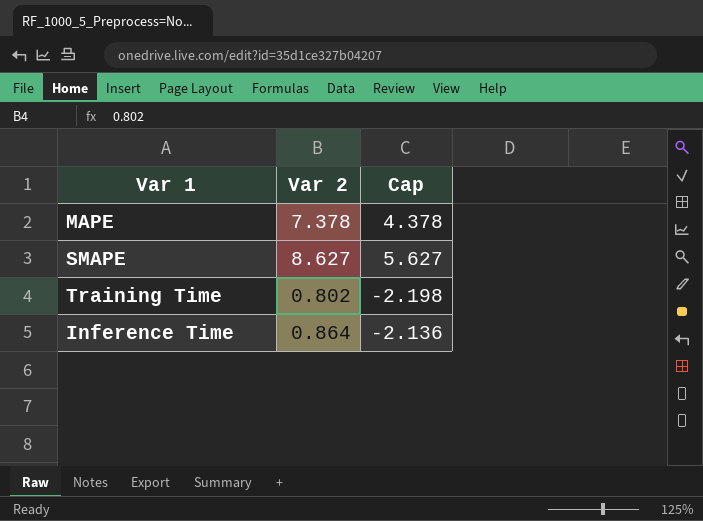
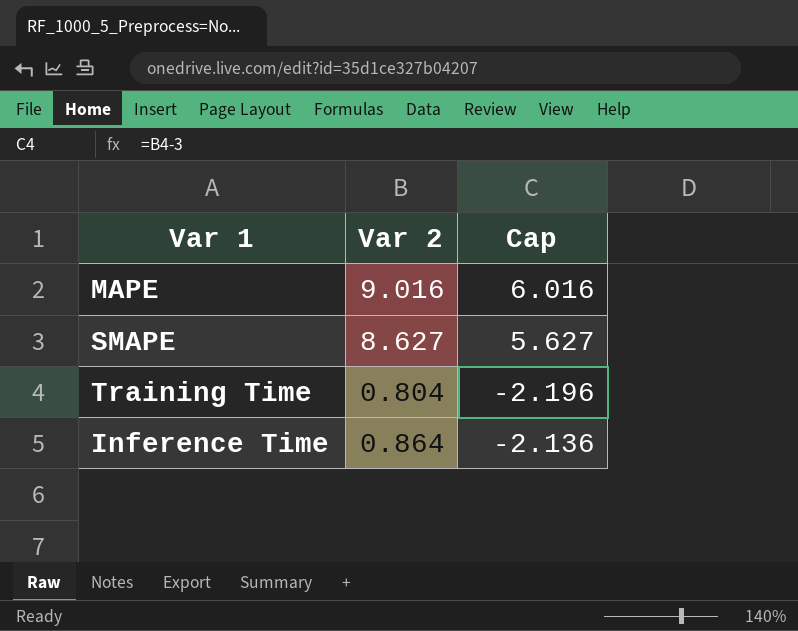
MAPE | Var 2: 7.378 -> 9.016
MAPE | Cap: 4.378 -> 6.016
Training Time | Var 2: 0.802 -> 0.804
Training Time | Cap: -2.198 -> -2.196

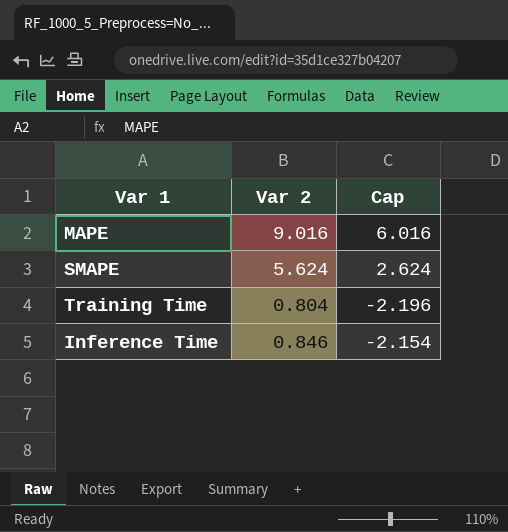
SMAPE | Var 2: 8.627 -> 5.624
SMAPE | Cap: 5.627 -> 2.624
Inference Time | Var 2: 0.864 -> 0.846
Inference Time | Cap: -2.136 -> -2.154

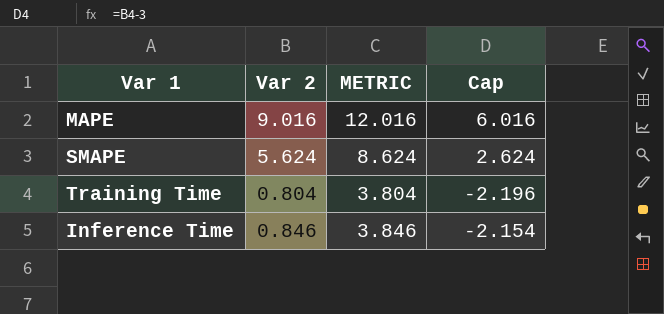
column METRIC | formula: none -> [Var 2] + 3

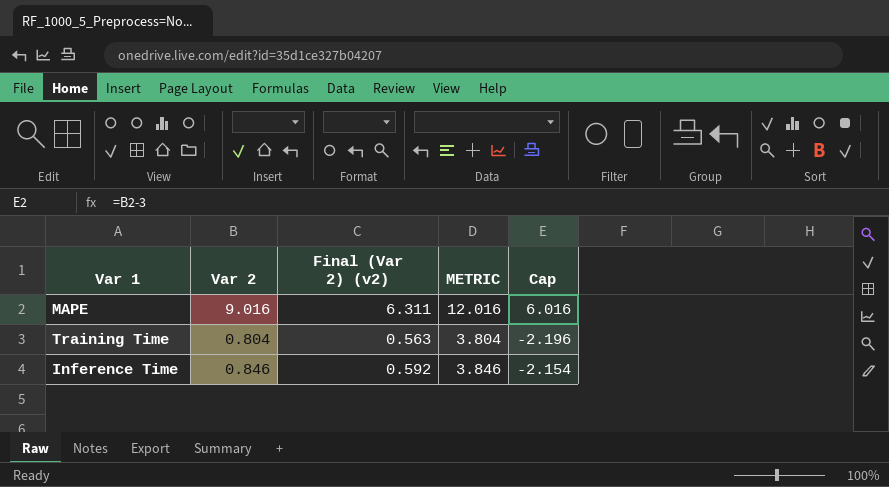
column Final (Var 2) (v2) | formula: none -> [Var 2] * 0.7
row SMAPE: 5.624 | 8.624 | 2.624 -> none

